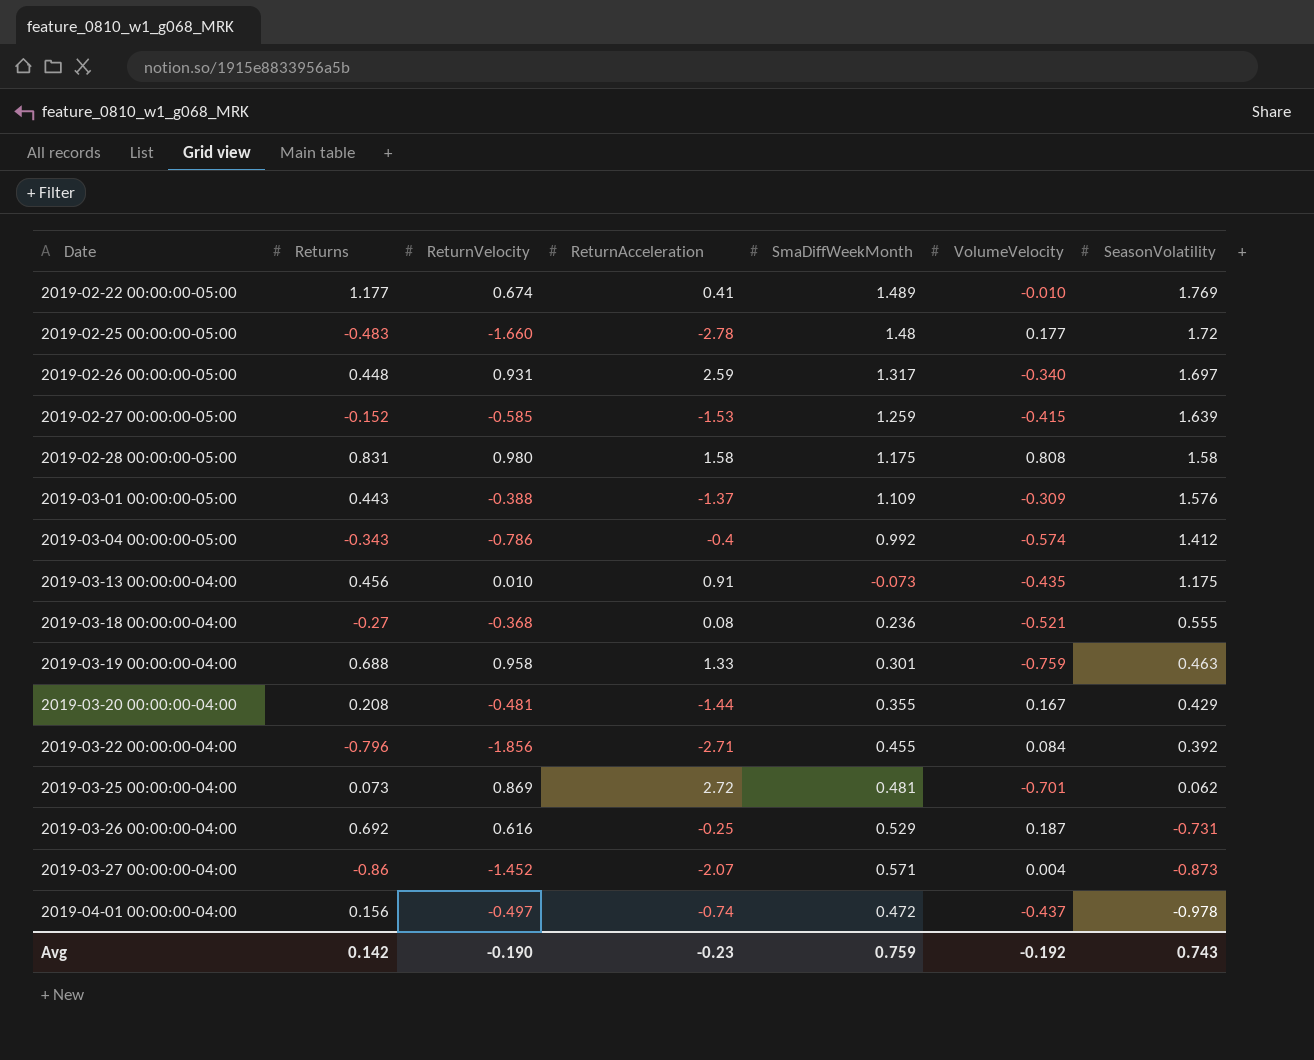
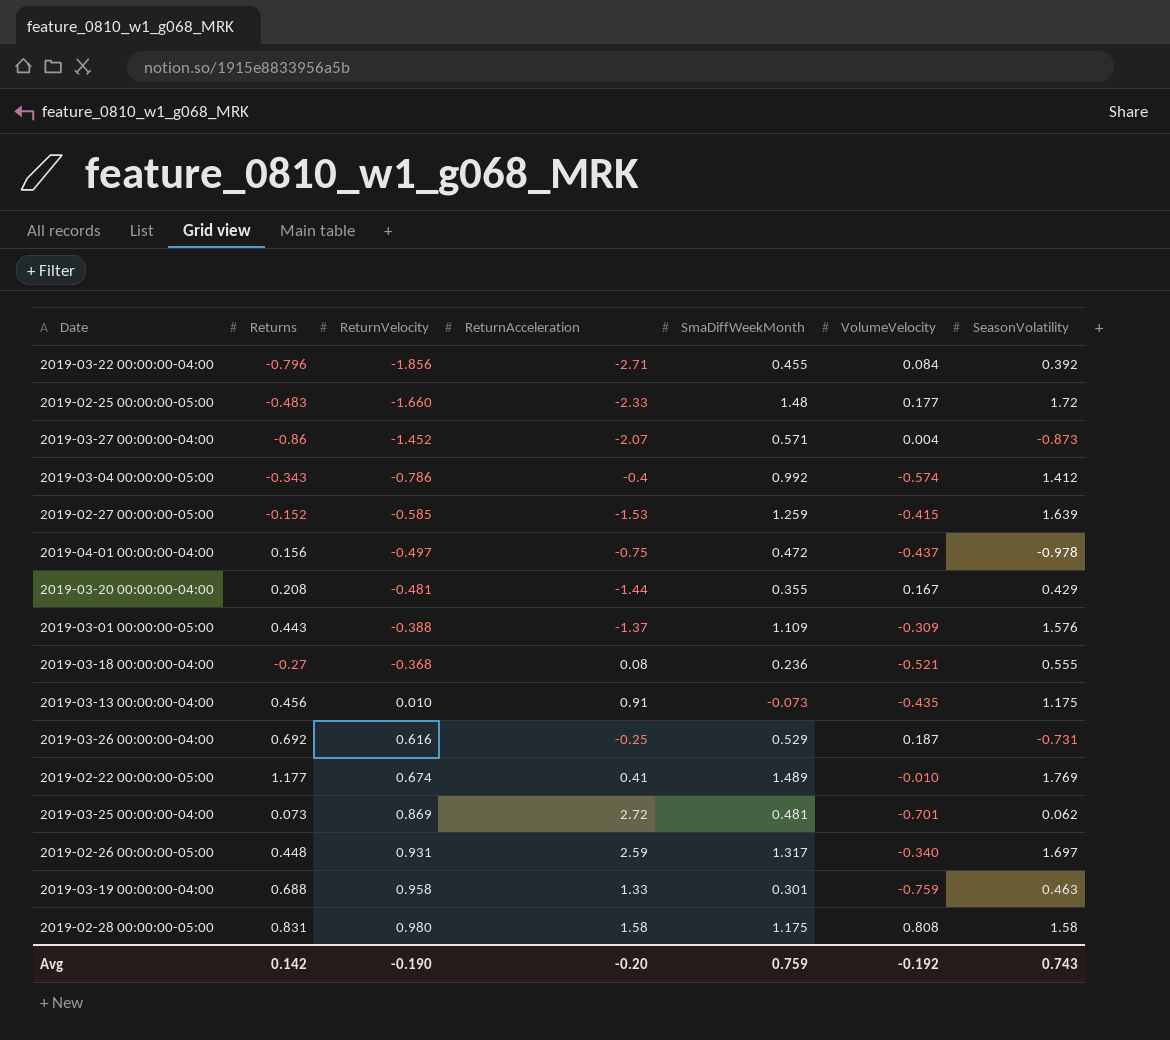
row order: Date ascending -> ReturnVelocity ascending
2019-02-25 00:00:00-05:00 | ReturnAcceleration: -2.78 -> -2.33
2019-04-01 00:00:00-04:00 | ReturnAcceleration: -0.74 -> -0.75
Avg | ReturnAcceleration: -0.23 -> -0.20

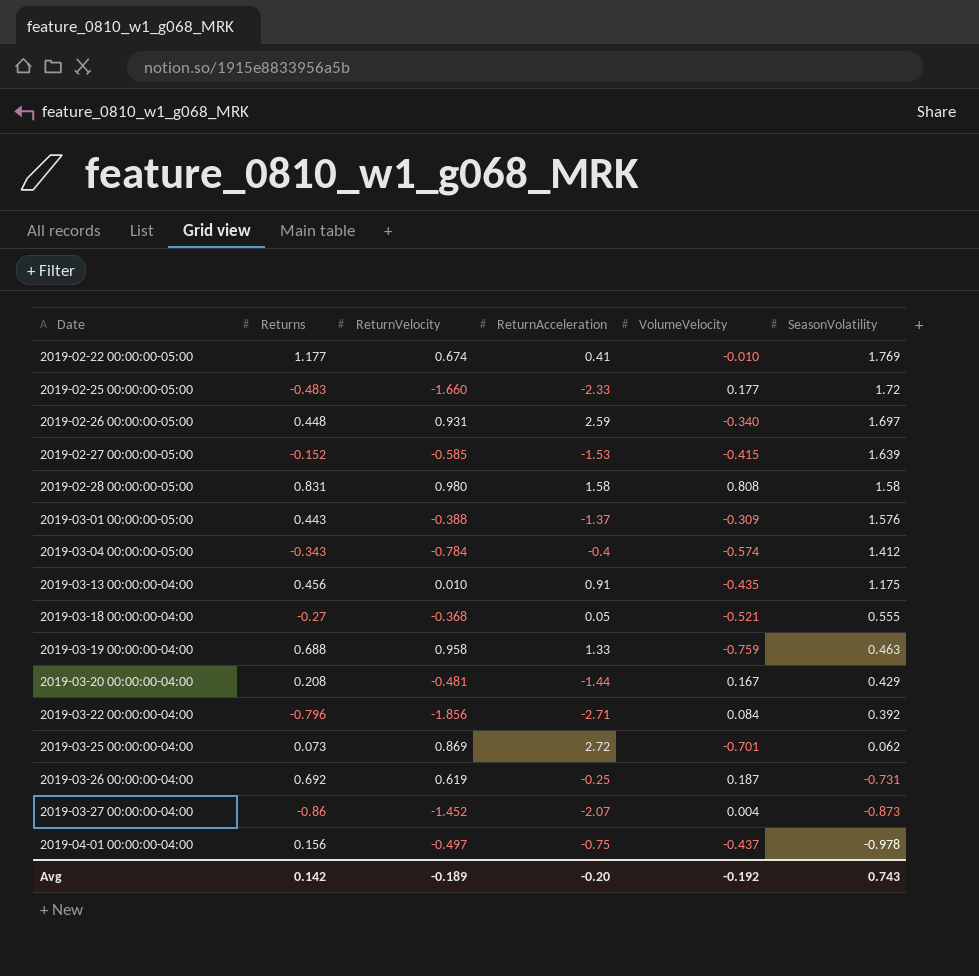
row order: ReturnVelocity ascending -> Date ascending
column SmaDiffWeekMonth | position: 5 -> none
2019-03-04 00:00:00-05:00 | ReturnVelocity: -0.786 -> -0.784
2019-03-18 00:00:00-04:00 | ReturnAcceleration: 0.08 -> 0.05
2019-03-26 00:00:00-04:00 | ReturnVelocity: 0.616 -> 0.619
Avg | ReturnVelocity: -0.190 -> -0.189

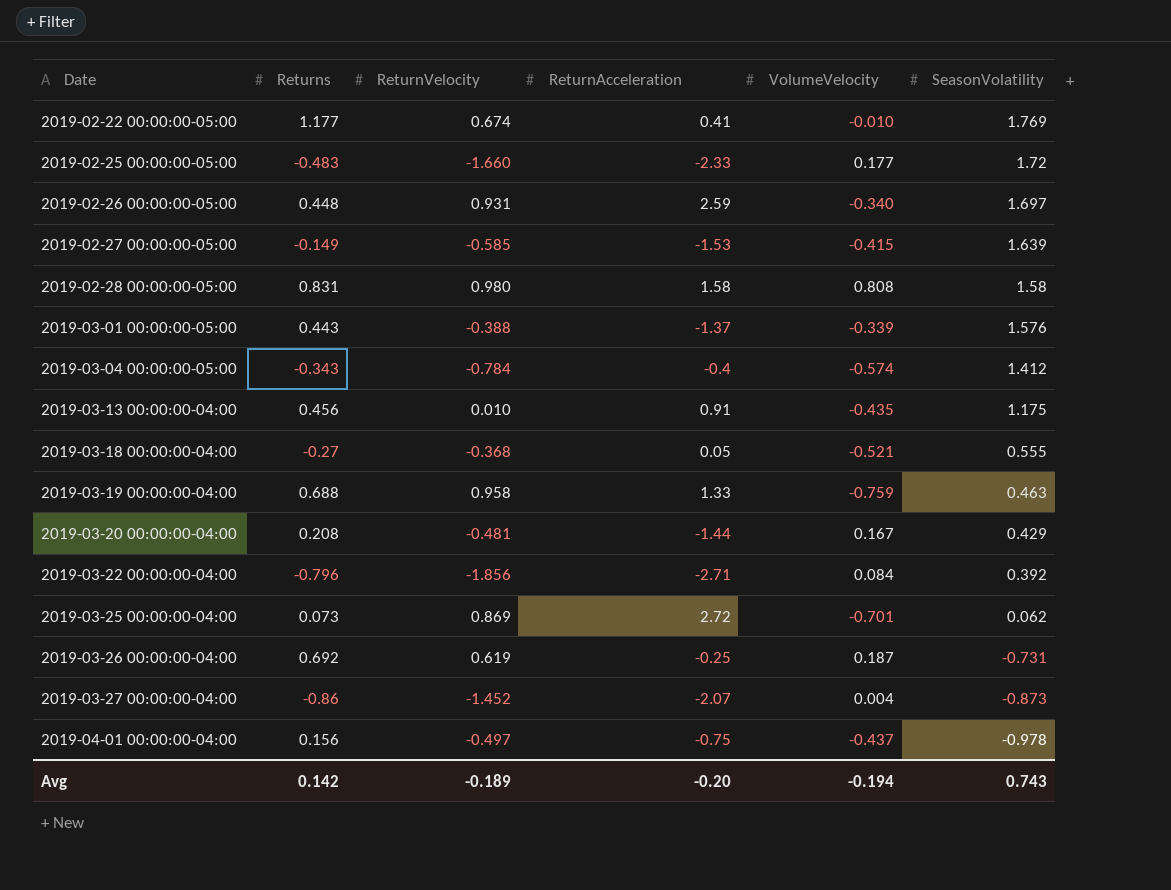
2019-02-27 00:00:00-05:00 | Returns: -0.152 -> -0.149
2019-03-01 00:00:00-05:00 | VolumeVelocity: -0.309 -> -0.339
Avg | VolumeVelocity: -0.192 -> -0.194

